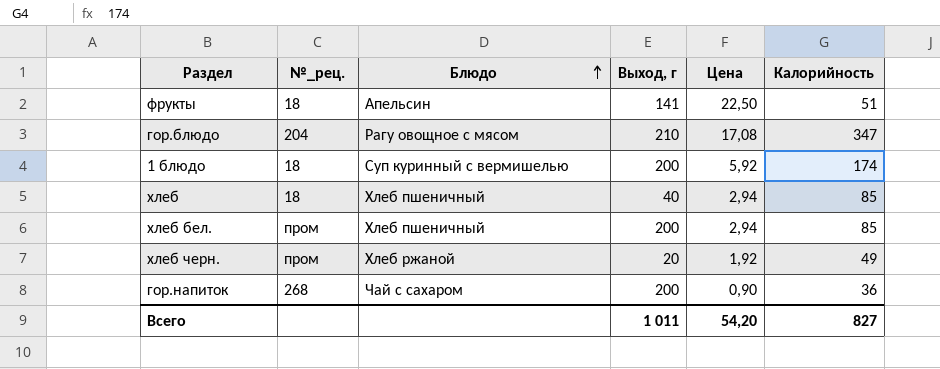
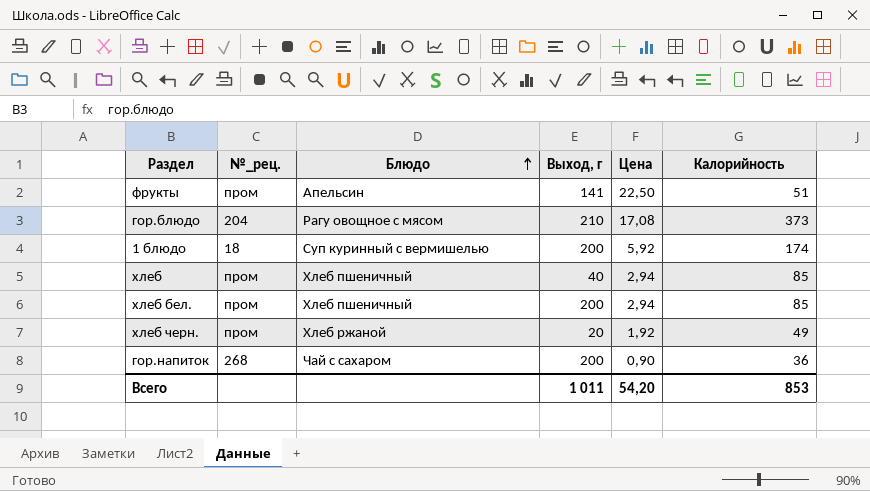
фрукты | №_рец.: 18 -> пром
гор.блюдо | Калорийность: 347 -> 373
хлеб | №_рец.: 18 -> пром
Всего | Калорийность: 827 -> 853

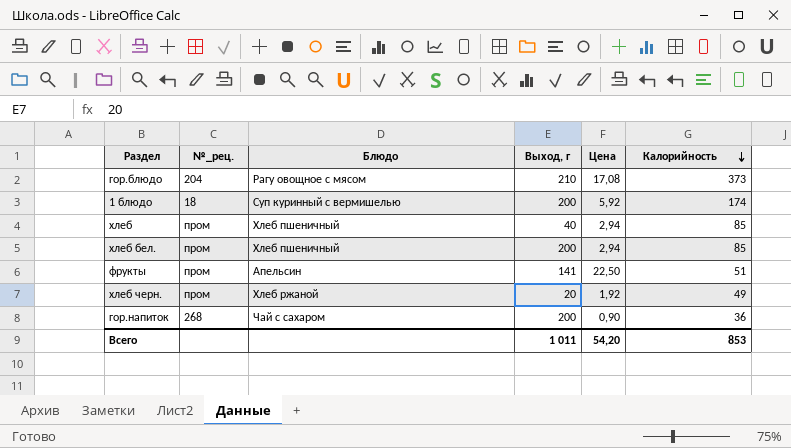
row order: Блюдо ascending -> Калорийность descending

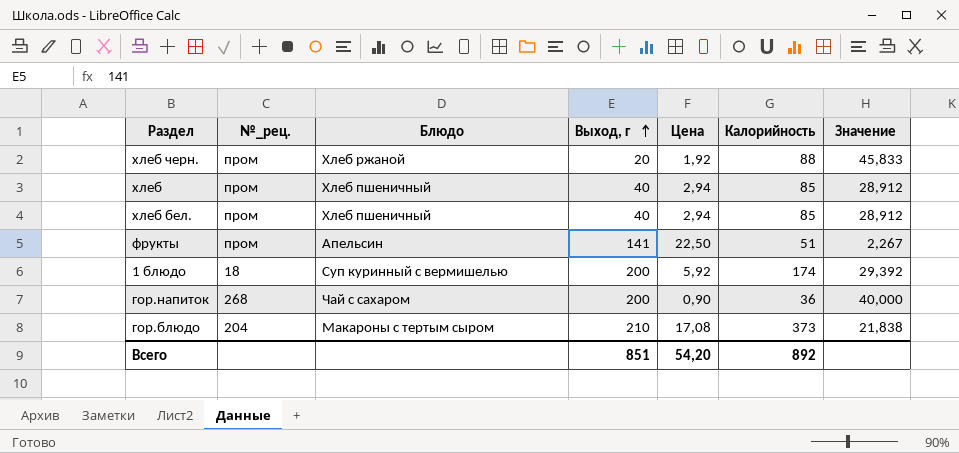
row order: Калорийность descending -> Выход, г ascending
column Значение | formula: none -> [Калорийность] / [Цена]
хлеб черн. | Калорийность: 49 -> 88
хлеб бел. | Выход, г: 200 -> 40
гор.блюдо | Блюдо: Рагу овощное с мясом -> Макароны с тертым сыром
Всего | Выход, г: 1 011 -> 851
Всего | Калорийность: 853 -> 892

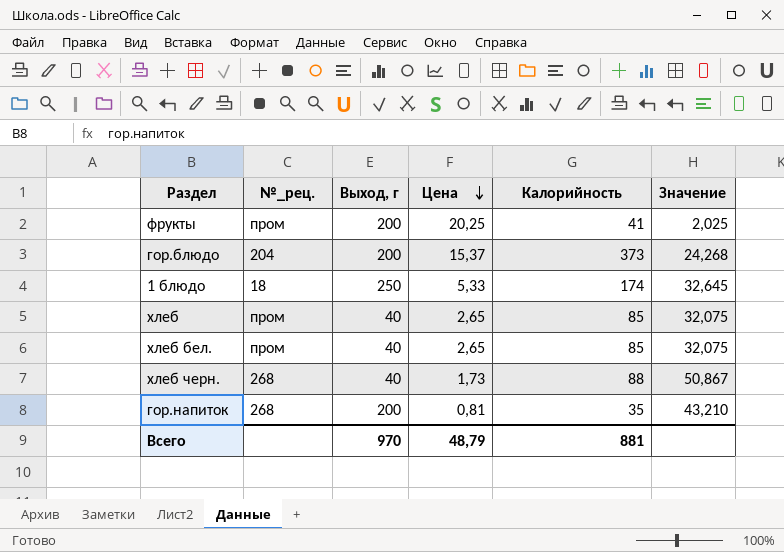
row order: Выход, г ascending -> Цена descending
column Блюдо | position: 3 -> none
фрукты | Выход, г: 141 -> 200
фрукты | Цена: 22,50 -> 20,25
фрукты | Калорийность: 51 -> 41
фрукты | Значение: 2,267 -> 2,025
гор.блюдо | Выход, г: 210 -> 200
гор.блюдо | Цена: 17,08 -> 15,37
гор.блюдо | Значение: 21,838 -> 24,268
1 блюдо | Выход, г: 200 -> 250
1 блюдо | Цена: 5,92 -> 5,33
1 блюдо | Значение: 29,392 -> 32,645
хлеб | Цена: 2,94 -> 2,65
хлеб | Значение: 28,912 -> 32,075
хлеб бел. | Цена: 2,94 -> 2,65
хлеб бел. | Значение: 28,912 -> 32,075
хлеб черн. | №_рец.: пром -> 268
хлеб черн. | Выход, г: 20 -> 40
хлеб черн. | Цена: 1,92 -> 1,73
хлеб черн. | Значение: 45,833 -> 50,867
гор.напиток | Цена: 0,90 -> 0,81
гор.напиток | Калорийность: 36 -> 35
гор.напиток | Значение: 40,000 -> 43,210
Всего | Выход, г: 851 -> 970
Всего | Цена: 54,20 -> 48,79
Всего | Калорийность: 892 -> 881

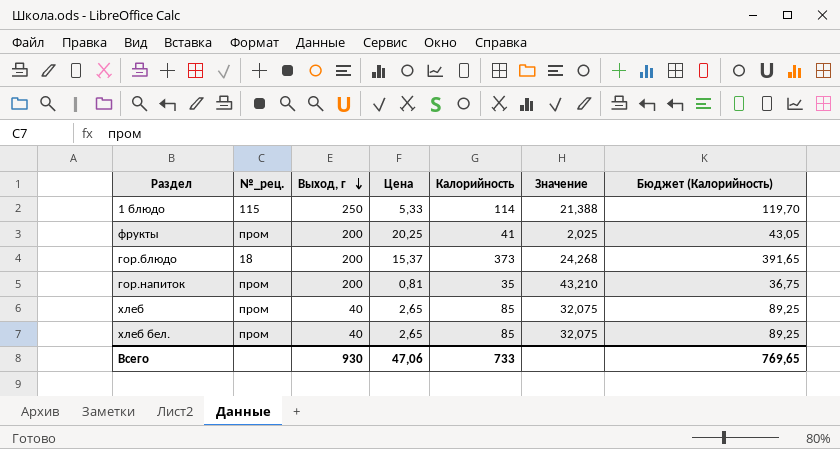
row order: Цена descending -> Выход, г descending
column Бюджет (Калорийность) | formula: none -> [Калорийность] * 1,05
row хлеб черн.: 268 | 40 | 1,73 | 88 | 50,867 -> none
1 блюдо | №_рец.: 18 -> 115
1 блюдо | Калорийность: 174 -> 114
1 блюдо | Значение: 32,645 -> 21,388
гор.блюдо | №_рец.: 204 -> 18
гор.напиток | №_рец.: 268 -> пром
Всего | Выход, г: 970 -> 930
Всего | Цена: 48,79 -> 47,06
Всего | Калорийность: 881 -> 733

